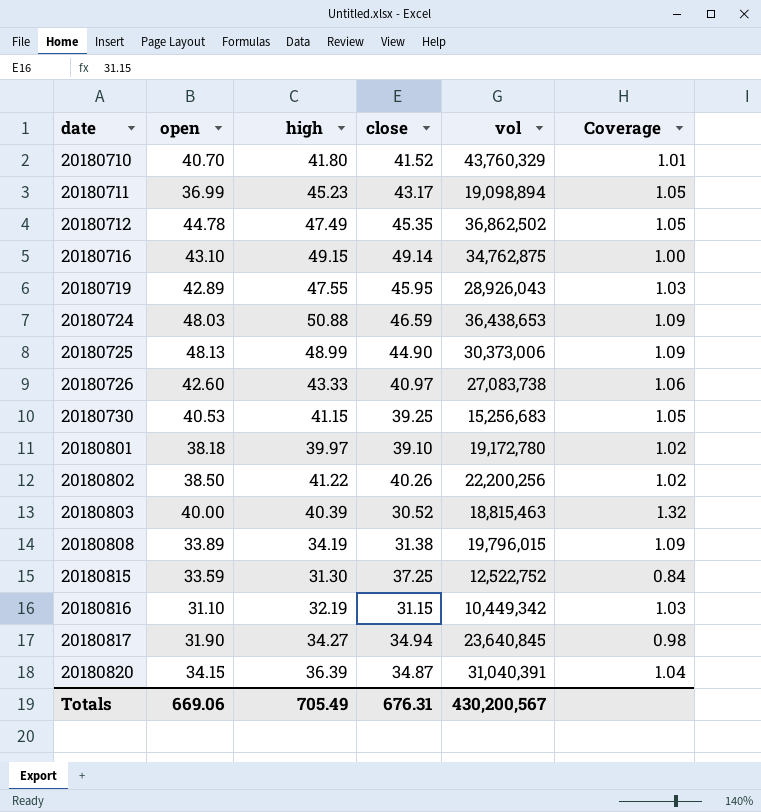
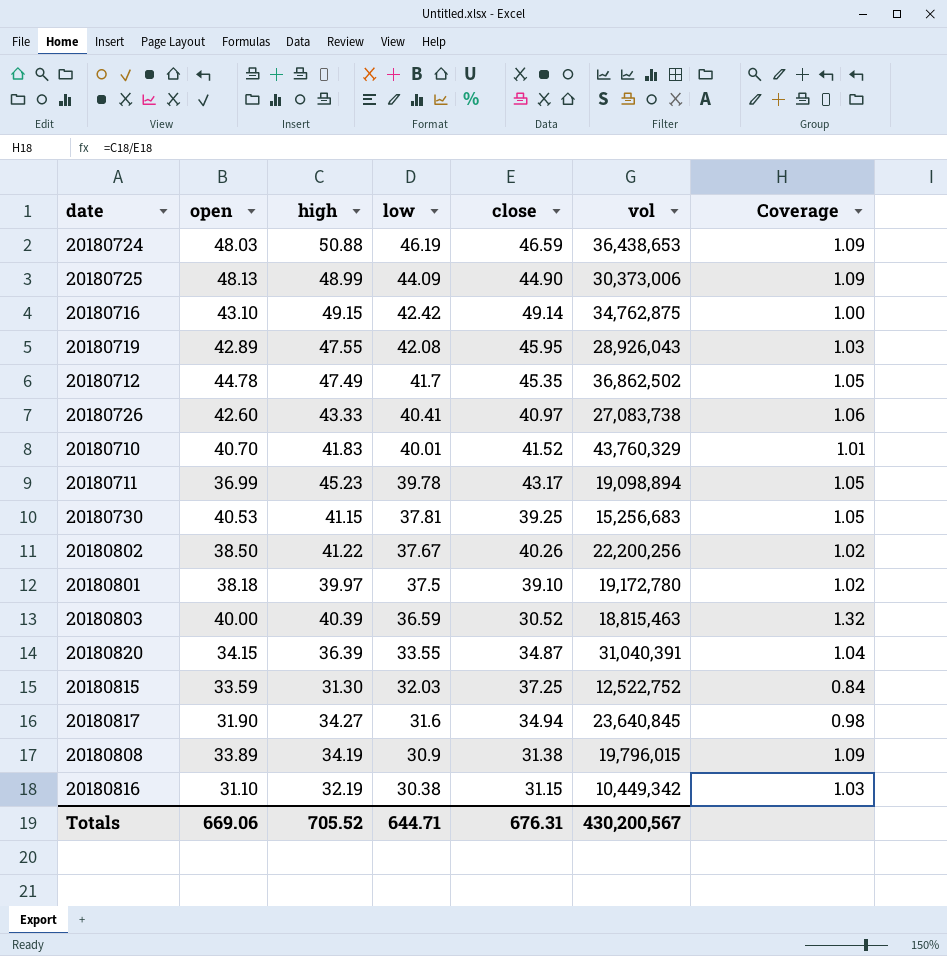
row order: date ascending -> low descending
column low | position: none -> 4
20180710 | high: 41.80 -> 41.83
Totals | high: 705.49 -> 705.52

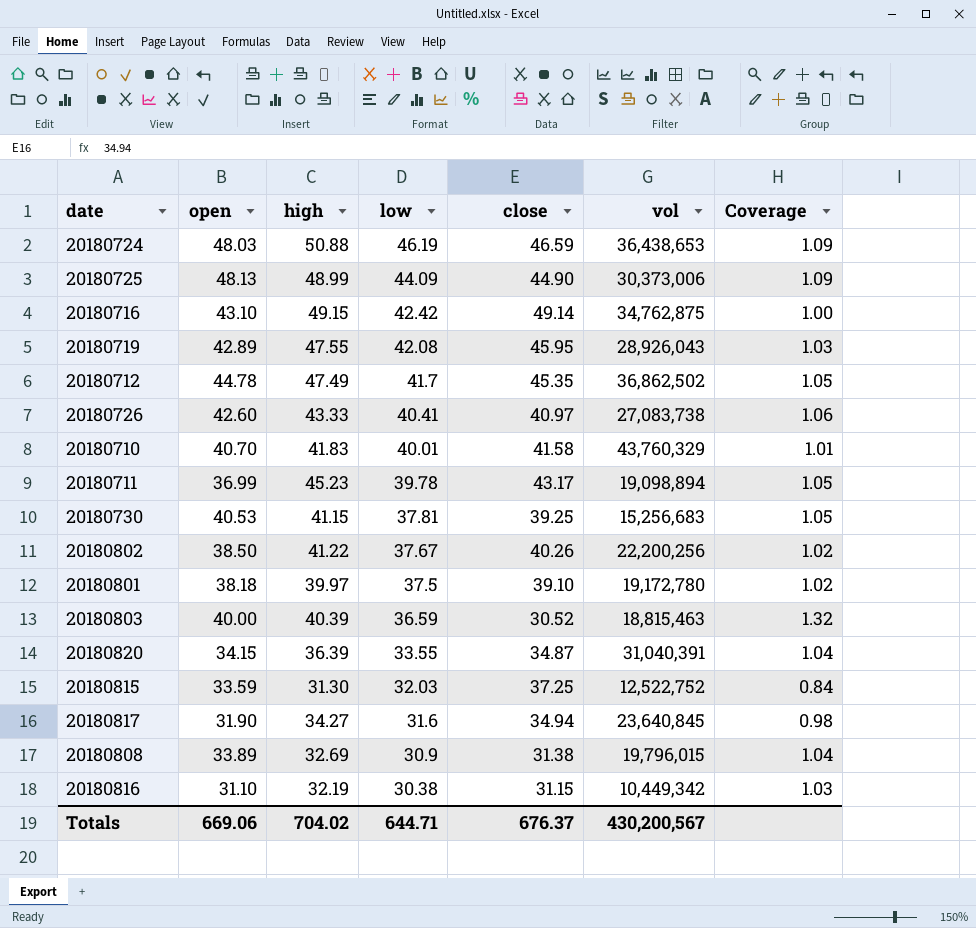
20180710 | close: 41.52 -> 41.58
20180808 | high: 34.19 -> 32.69
20180808 | Coverage: 1.09 -> 1.04
Totals | high: 705.52 -> 704.02
Totals | close: 676.31 -> 676.37

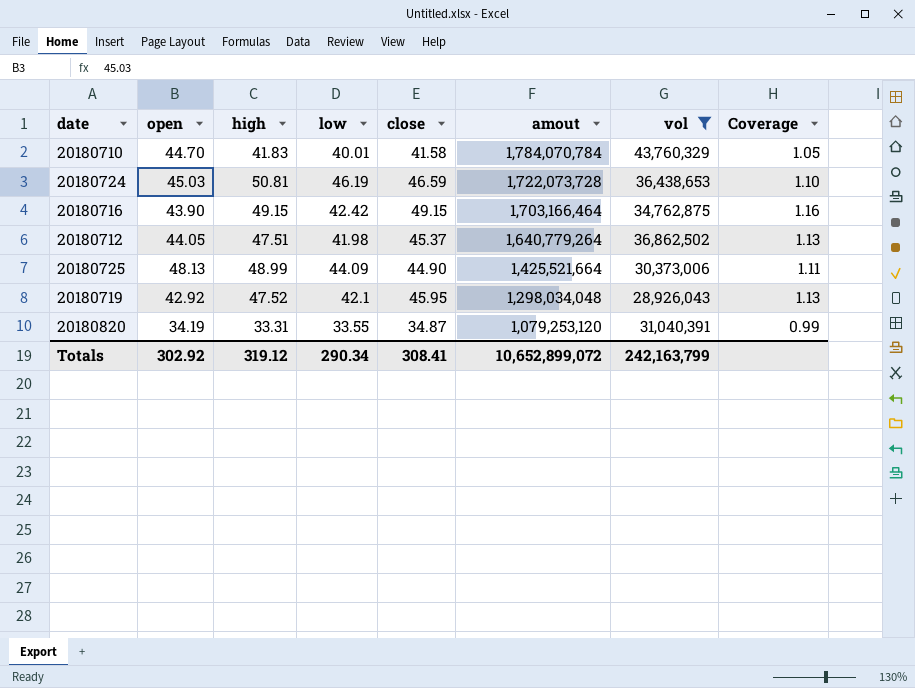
filter: none -> vol >= 28,926,043
row order: low descending -> amout descending
column amout | position: none -> 6
column Coverage | formula: [high] / [close] -> [high] / [low]
20180710 | open: 40.70 -> 44.70
20180724 | open: 48.03 -> 45.03
20180724 | high: 50.88 -> 50.81
20180716 | open: 43.10 -> 43.90
20180716 | close: 49.14 -> 49.15
20180712 | open: 44.78 -> 44.05
20180712 | high: 47.49 -> 47.51
20180712 | low: 41.7 -> 41.98
20180712 | close: 45.35 -> 45.37
20180719 | open: 42.89 -> 42.92
20180719 | high: 47.55 -> 47.52
20180719 | low: 42.08 -> 42.1
20180820 | open: 34.15 -> 34.19
20180820 | high: 36.39 -> 33.31
Totals | open: 669.06 -> 302.92
Totals | high: 704.02 -> 319.12
Totals | low: 644.71 -> 290.34
Totals | close: 676.37 -> 308.41
Totals | vol: 430,200,567 -> 242,163,799

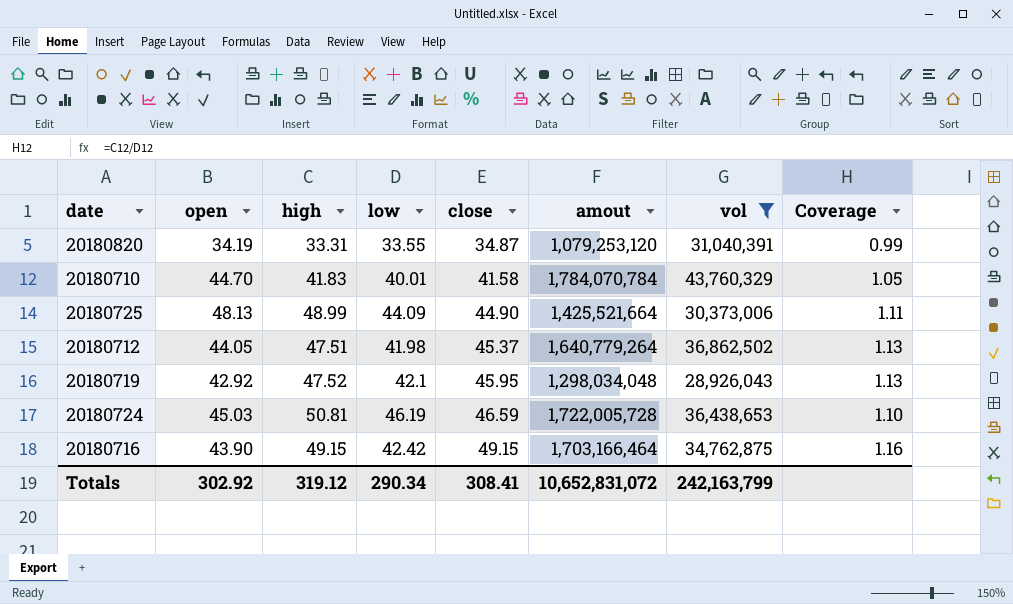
row order: amout descending -> close ascending
20180724 | amout: 1,722,073,728 -> 1,722,005,728
Totals | amout: 10,652,899,072 -> 10,652,831,072

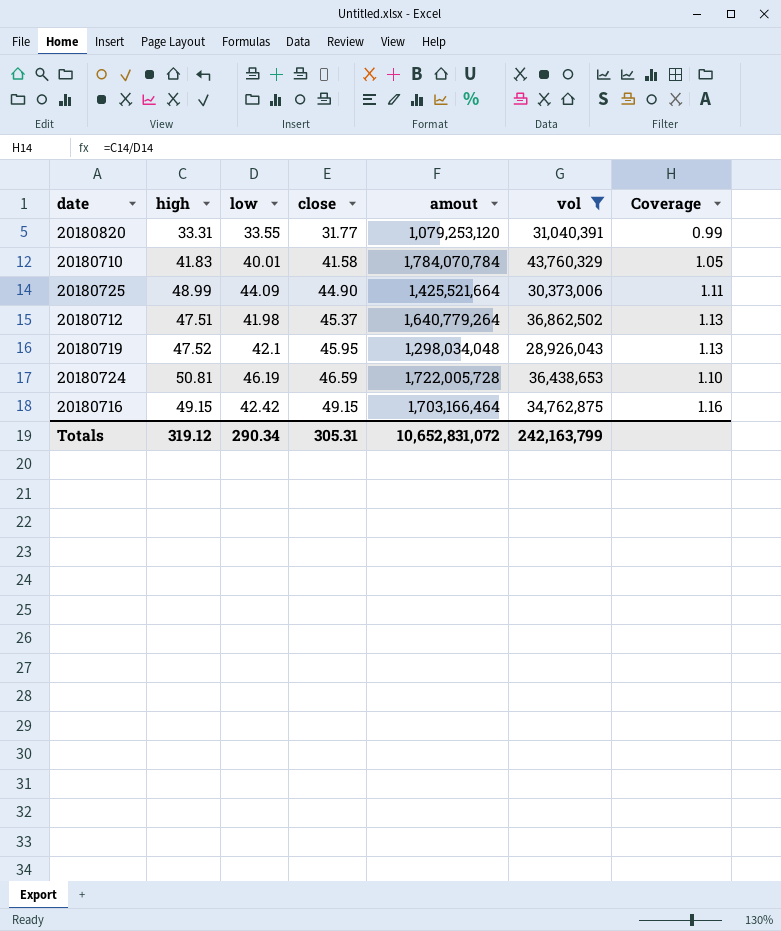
column open | position: 2 -> none
20180820 | close: 34.87 -> 31.77
Totals | close: 308.41 -> 305.31

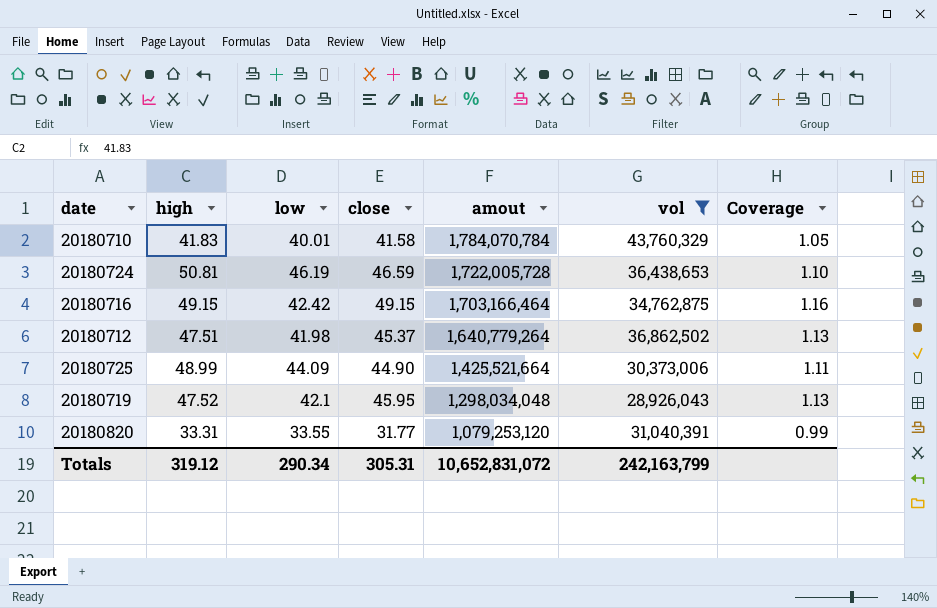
row order: close ascending -> amout descending

